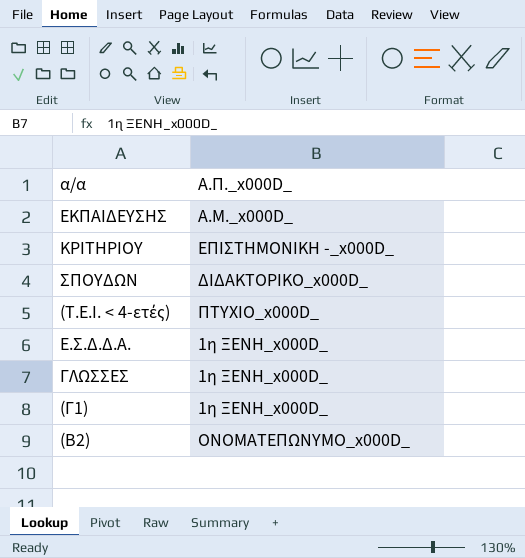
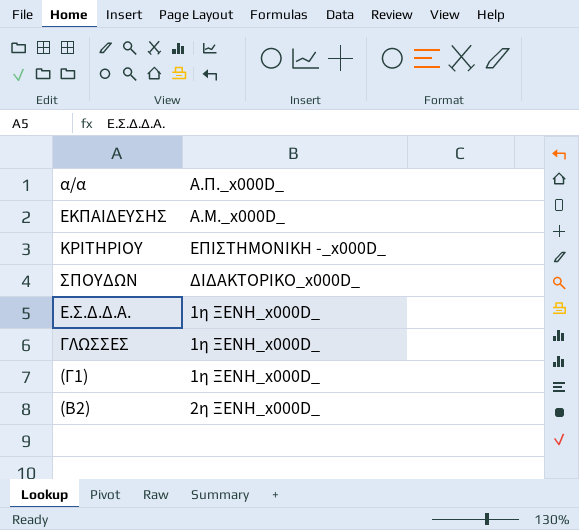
row (Τ.Ε.Ι. < 4-ετές): ΠΤΥΧΙΟ_x000D_ -> none
(Β2) | Α.Π._x000D_: ΟΝΟΜΑΤΕΠΩΝΥΜΟ_x000D_ -> 2η ΞΕΝΗ_x000D_

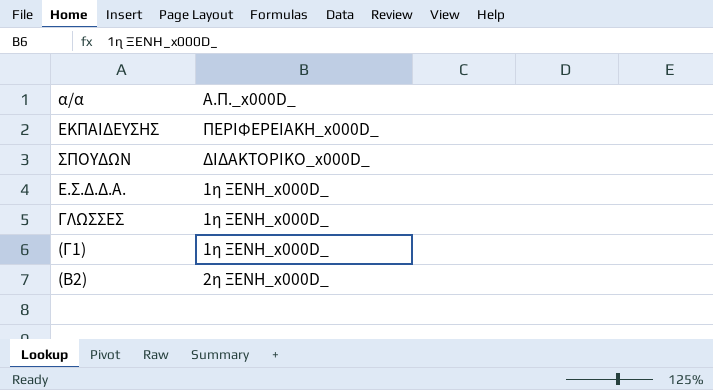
row ΚΡΙΤΗΡΙΟΥ: ΕΠΙΣΤΗΜΟΝΙΚΗ -_x000D_ -> none
ΕΚΠΑΙΔΕΥΣΗΣ | Α.Π._x000D_: Α.Μ._x000D_ -> ΠΕΡΙΦΕΡΕΙΑΚΗ_x000D_

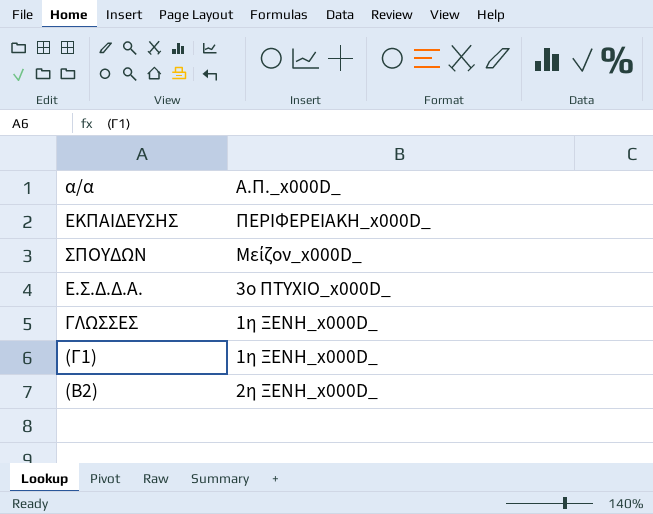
ΣΠΟΥΔΩΝ | Α.Π._x000D_: ΔΙΔΑΚΤΟΡΙΚΟ_x000D_ -> Μείζον_x000D_
Ε.Σ.Δ.Δ.Α. | Α.Π._x000D_: 1η ΞΕΝΗ_x000D_ -> 3ο ΠΤΥΧΙΟ_x000D_

